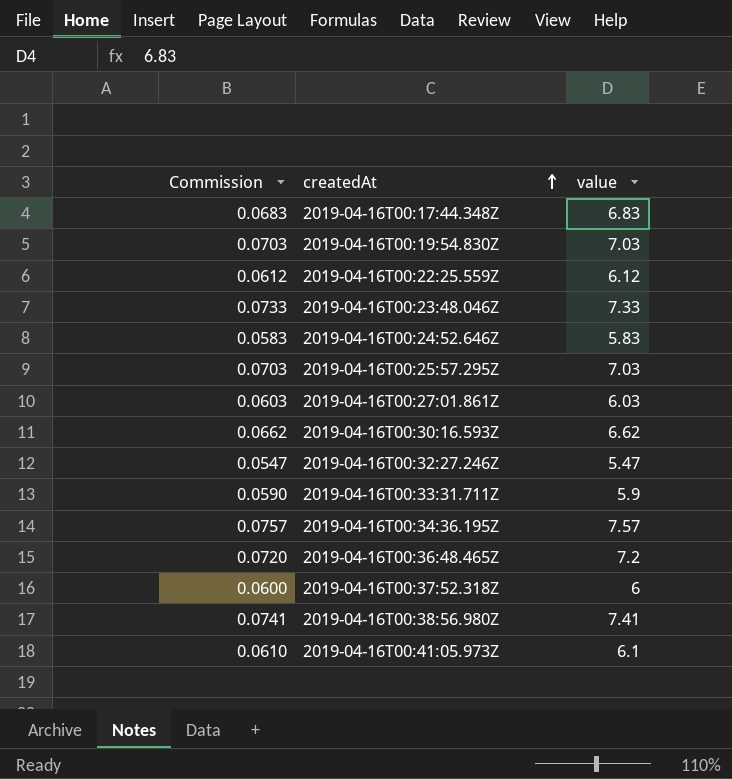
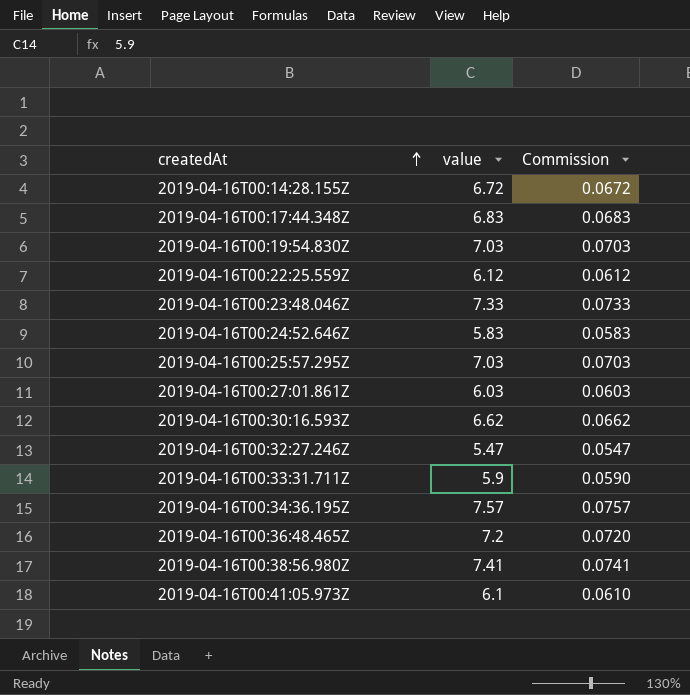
column Commission | position: 1 -> 3
row 2019-04-16T00:37:52.318Z: 0.0600 | 6 -> none
row 2019-04-16T00:14:28.155Z: none -> 6.72 | 0.0672

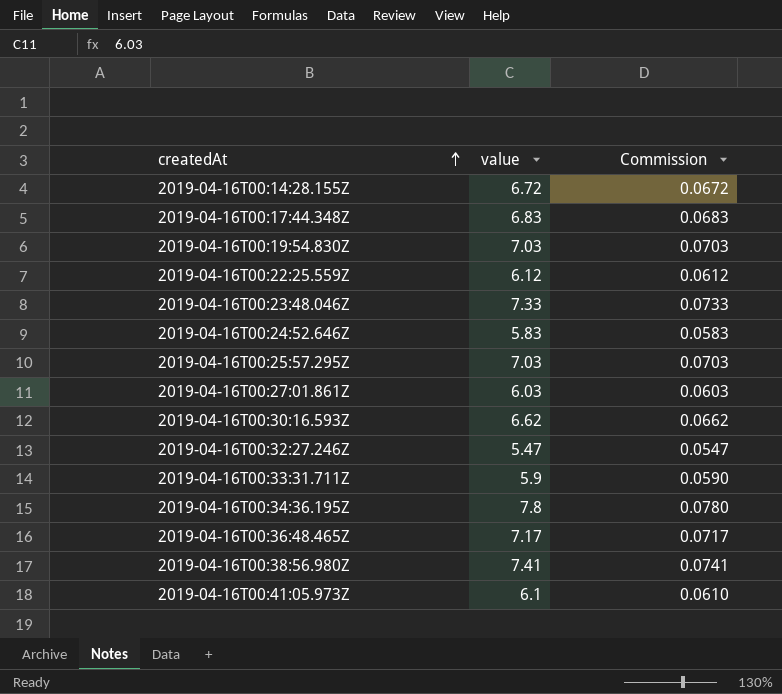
2019-04-16T00:34:36.195Z | value: 7.57 -> 7.8
2019-04-16T00:34:36.195Z | Commission: 0.0757 -> 0.0780
2019-04-16T00:36:48.465Z | value: 7.2 -> 7.17
2019-04-16T00:36:48.465Z | Commission: 0.0720 -> 0.0717

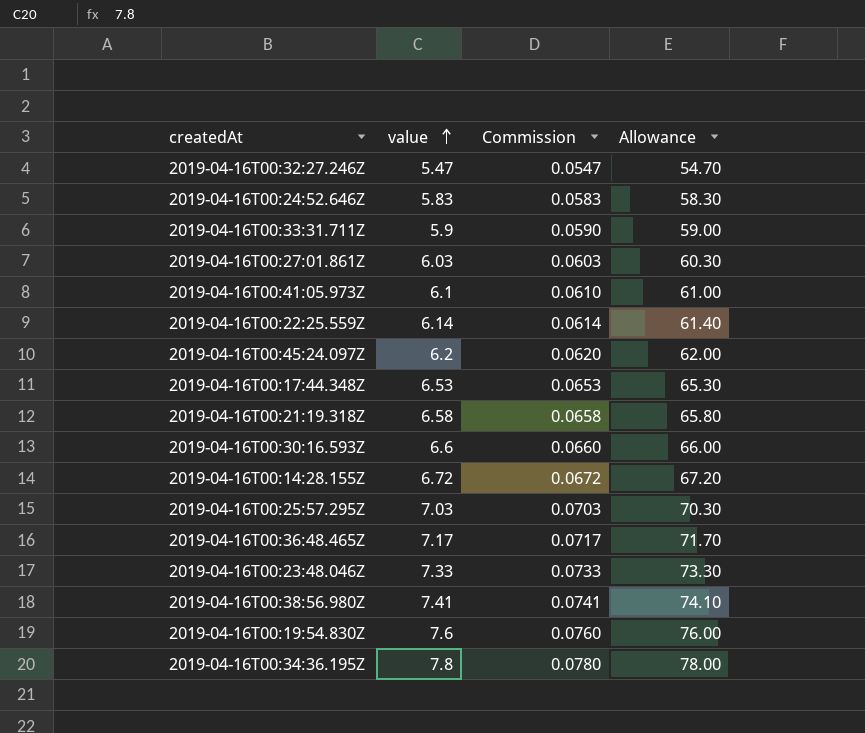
row order: createdAt ascending -> value ascending
column Allowance | formula: none -> [value] * 10
2019-04-16T00:22:25.559Z | value: 6.12 -> 6.14
2019-04-16T00:22:25.559Z | Commission: 0.0612 -> 0.0614
row 2019-04-16T00:45:24.097Z: none -> 6.2 | 0.0620 | 62.00
2019-04-16T00:17:44.348Z | value: 6.83 -> 6.53
2019-04-16T00:17:44.348Z | Commission: 0.0683 -> 0.0653
row 2019-04-16T00:21:19.318Z: none -> 6.58 | 0.0658 | 65.80
2019-04-16T00:30:16.593Z | value: 6.62 -> 6.6
2019-04-16T00:30:16.593Z | Commission: 0.0662 -> 0.0660
2019-04-16T00:19:54.830Z | value: 7.03 -> 7.6
2019-04-16T00:19:54.830Z | Commission: 0.0703 -> 0.0760

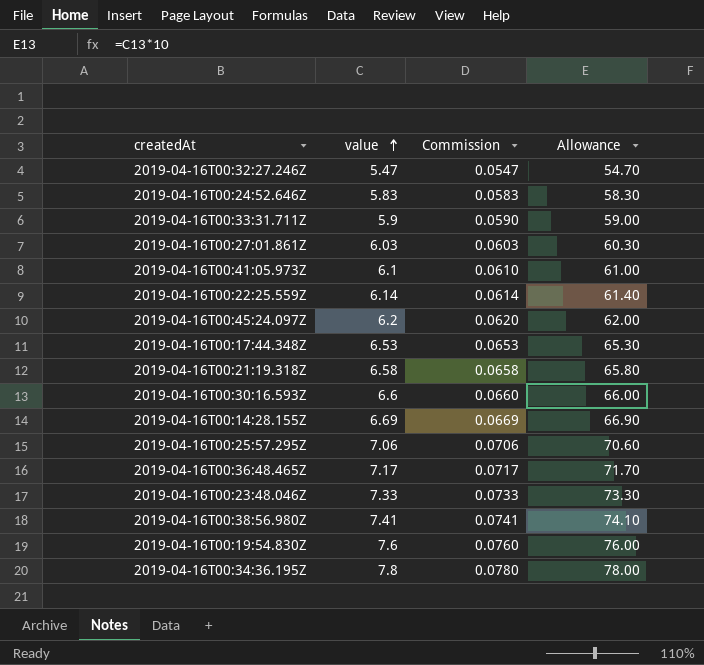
2019-04-16T00:14:28.155Z | value: 6.72 -> 6.69
2019-04-16T00:14:28.155Z | Commission: 0.0672 -> 0.0669
2019-04-16T00:14:28.155Z | Allowance: 67.20 -> 66.90
2019-04-16T00:25:57.295Z | value: 7.03 -> 7.06
2019-04-16T00:25:57.295Z | Commission: 0.0703 -> 0.0706
2019-04-16T00:25:57.295Z | Allowance: 70.30 -> 70.60

